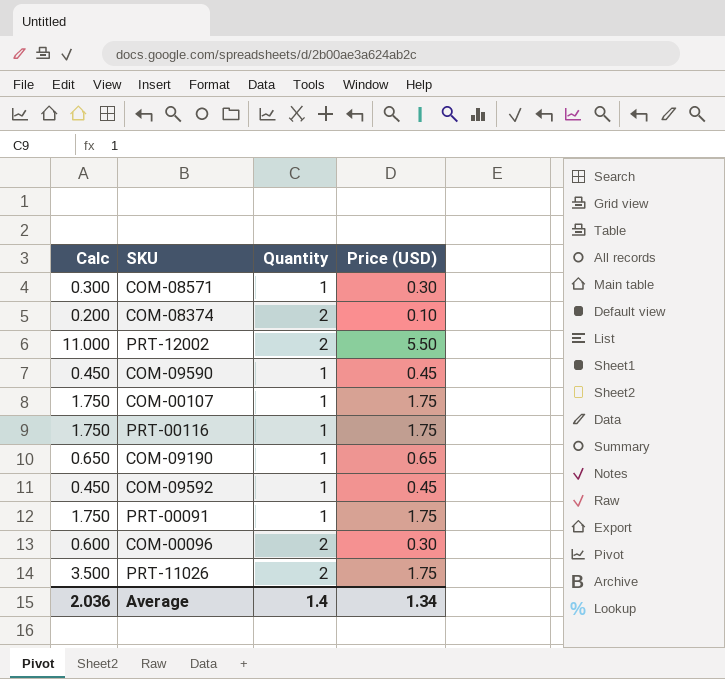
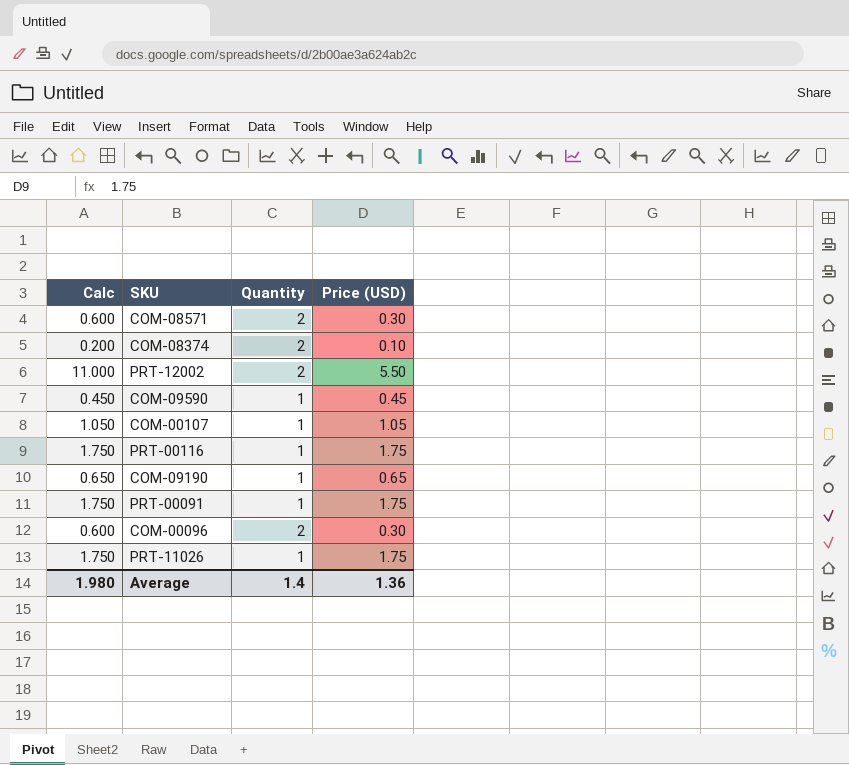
row COM-09592: 0.450 | 1 | 0.45 -> none
COM-08571 | Calc: 0.300 -> 0.600
COM-08571 | Quantity: 1 -> 2
COM-00107 | Calc: 1.750 -> 1.050
COM-00107 | Price (USD): 1.75 -> 1.05
PRT-11026 | Calc: 3.500 -> 1.750
PRT-11026 | Quantity: 2 -> 1
Average | Calc: 2.036 -> 1.980
Average | Price (USD): 1.34 -> 1.36

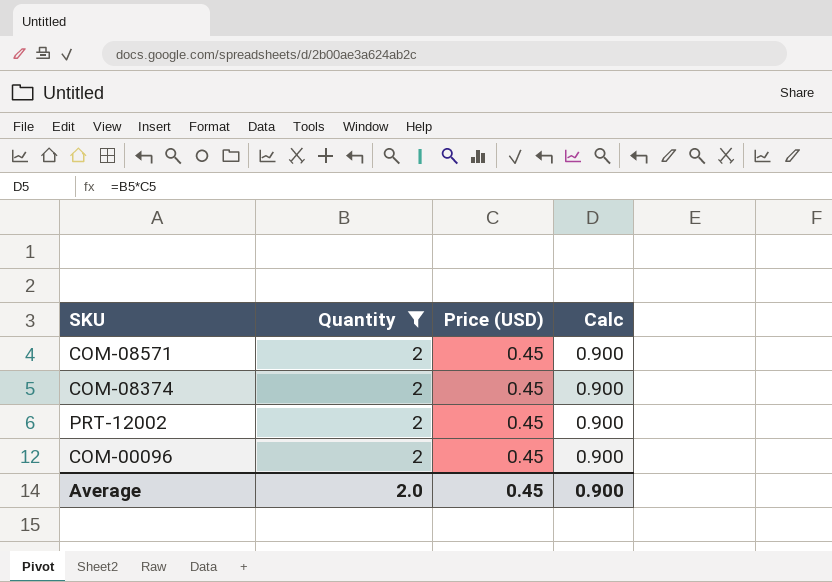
filter: none -> Quantity = 2
column Calc | position: 1 -> 4
COM-08571 | Price (USD): 0.30 -> 0.45
COM-08571 | Calc: 0.600 -> 0.900
COM-08374 | Price (USD): 0.10 -> 0.45
COM-08374 | Calc: 0.200 -> 0.900
PRT-12002 | Price (USD): 5.50 -> 0.45
PRT-12002 | Calc: 11.000 -> 0.900
COM-00096 | Price (USD): 0.30 -> 0.45
COM-00096 | Calc: 0.600 -> 0.900
Average | Quantity: 1.4 -> 2.0
Average | Price (USD): 1.36 -> 0.45
Average | Calc: 1.980 -> 0.900

